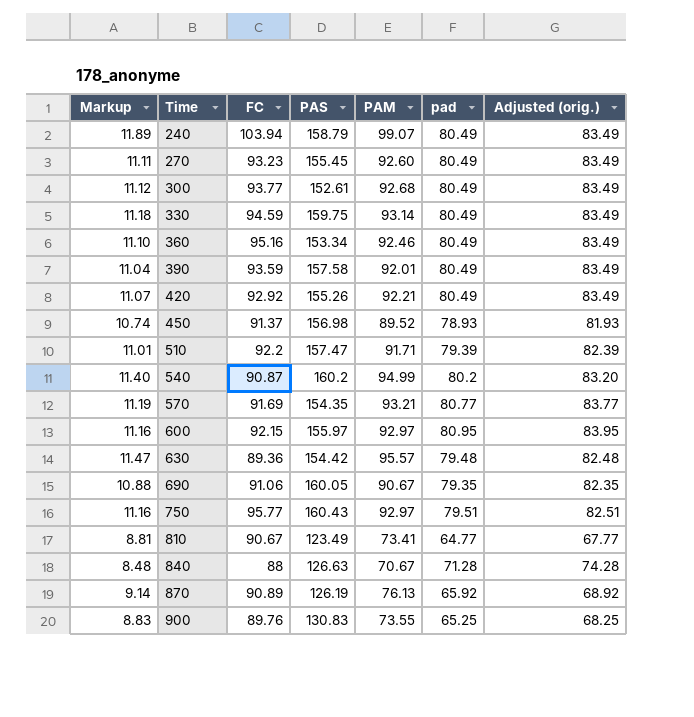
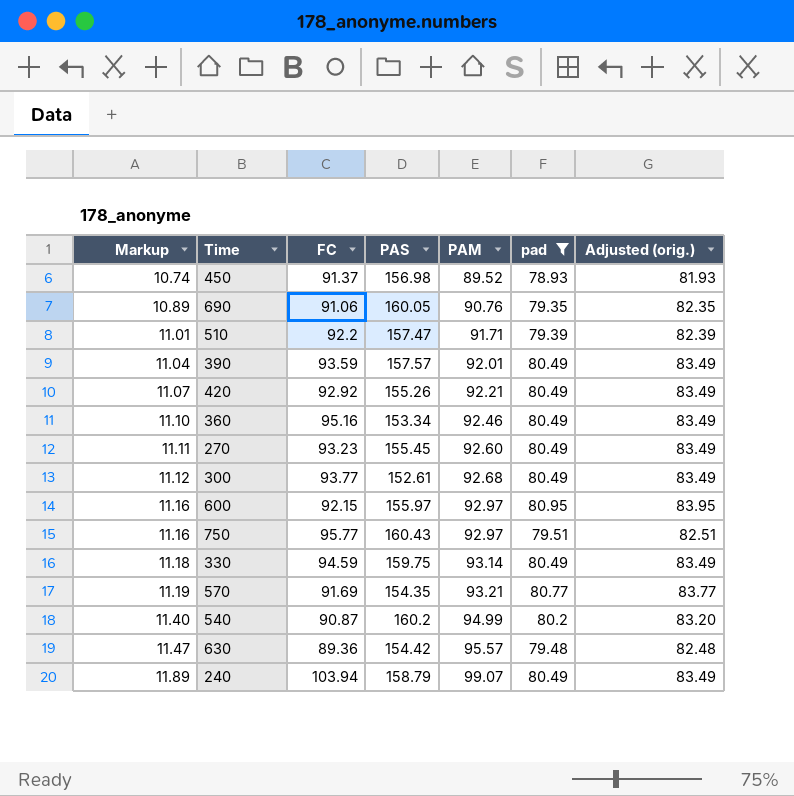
filter: none -> pad >= 78.93
row order: Time ascending -> Markup ascending
690 | Markup: 10.88 -> 10.89
690 | PAM: 90.67 -> 90.76
390 | PAS: 157.58 -> 157.57

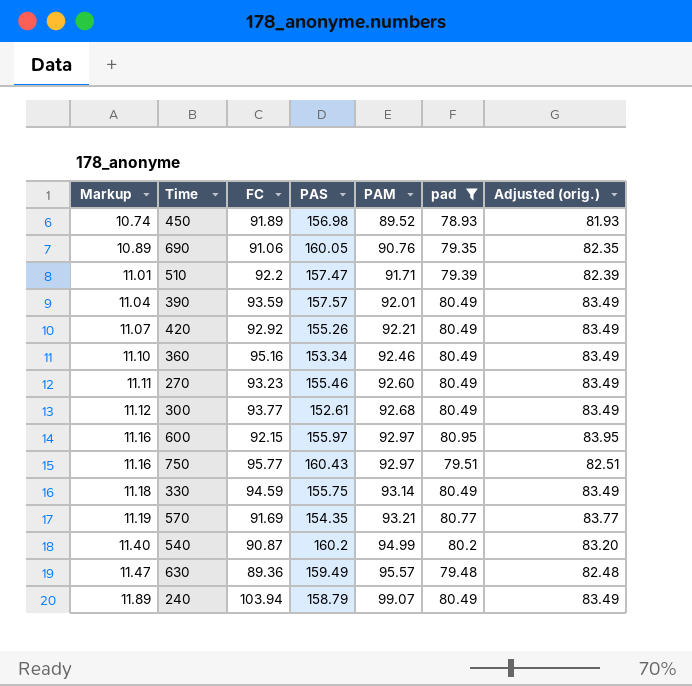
450 | FC: 91.37 -> 91.89
270 | PAS: 155.45 -> 155.46
330 | PAS: 159.75 -> 155.75
630 | PAS: 154.42 -> 159.49

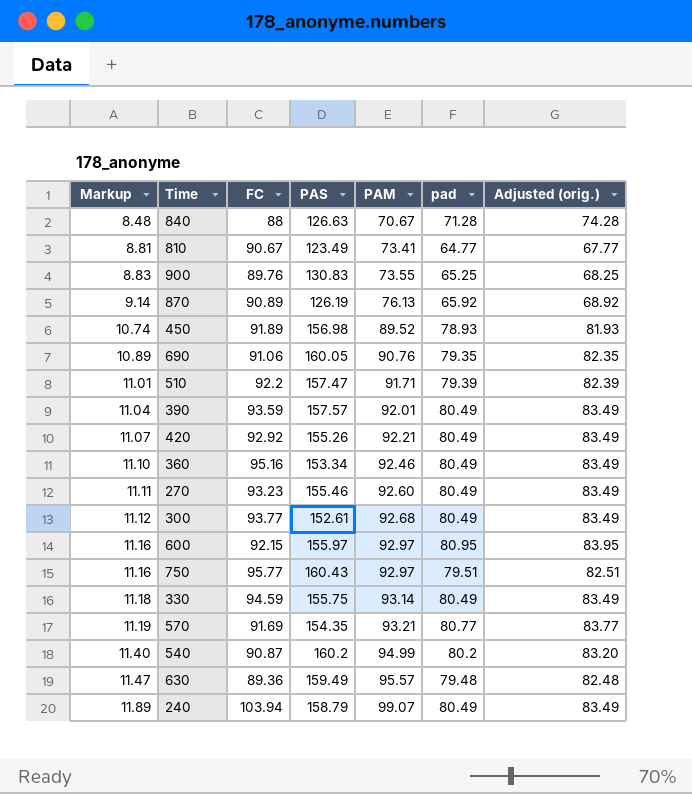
filter: pad >= 78.93 -> none

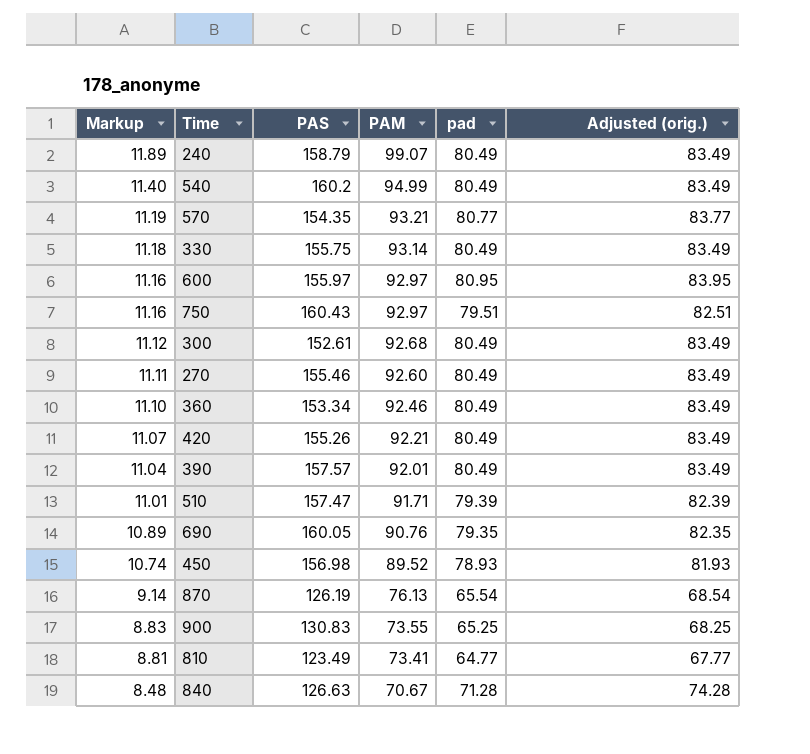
row order: Markup ascending -> Markup descending
column FC | position: 3 -> none
row 630: 11.47 | 89.36 | 159.49 | 95.57 | 79.48 | 82.48 -> none
540 | pad: 80.2 -> 80.49
540 | Adjusted (orig.): 83.20 -> 83.49
870 | pad: 65.92 -> 65.54
870 | Adjusted (orig.): 68.92 -> 68.54

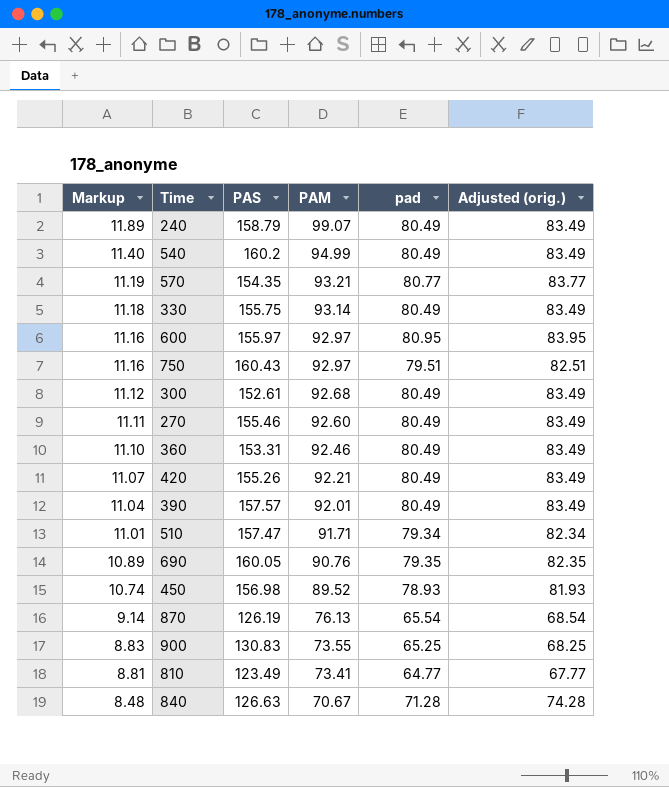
360 | PAS: 153.34 -> 153.31
510 | pad: 79.39 -> 79.34
510 | Adjusted (orig.): 82.39 -> 82.34

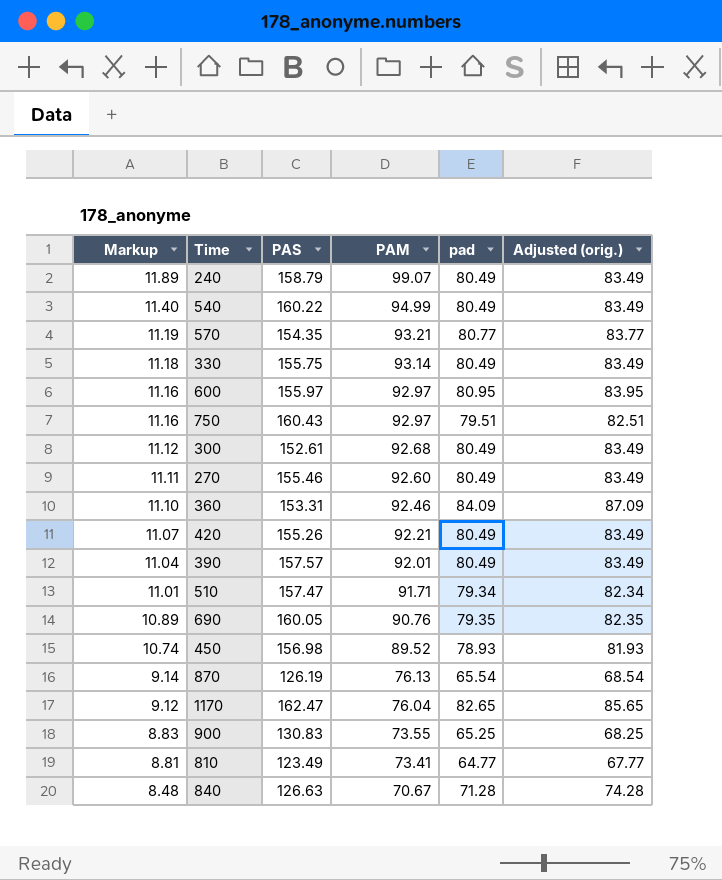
540 | PAS: 160.2 -> 160.22
360 | pad: 80.49 -> 84.09
360 | Adjusted (orig.): 83.49 -> 87.09
row 1170: none -> 9.12 | 162.47 | 76.04 | 82.65 | 85.65

